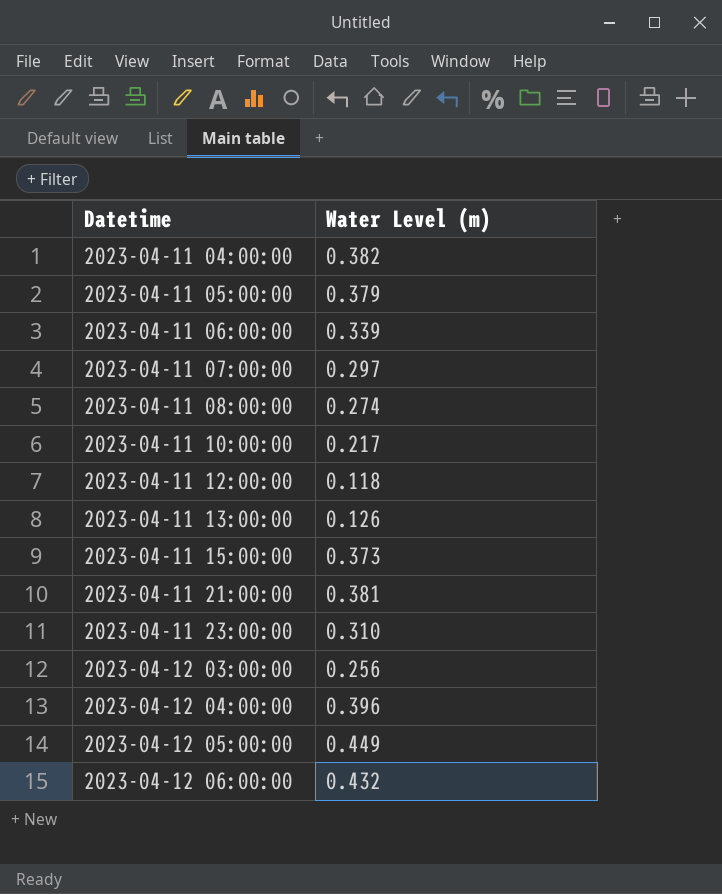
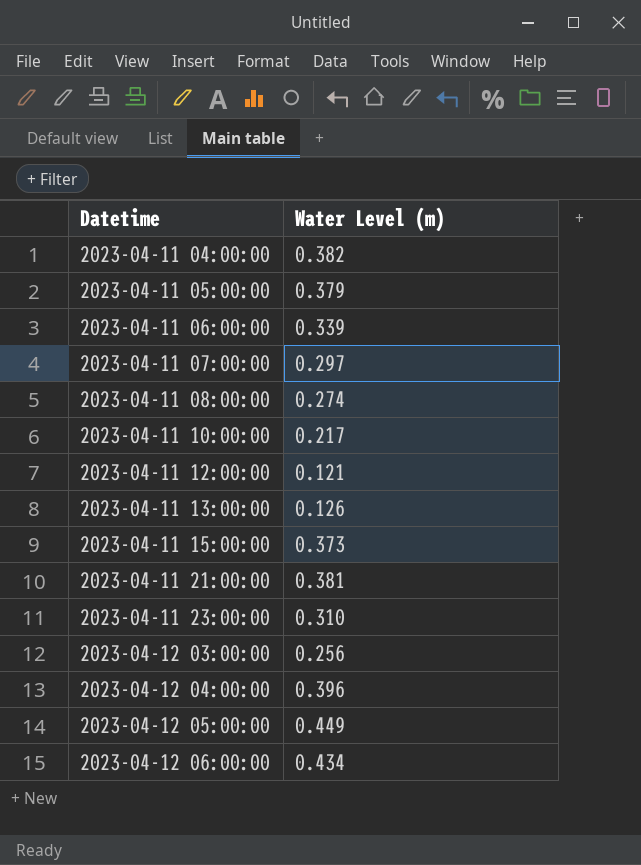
2023-04-11 12:00:00 | Water Level (m): 0.118 -> 0.121
2023-04-12 06:00:00 | Water Level (m): 0.432 -> 0.434

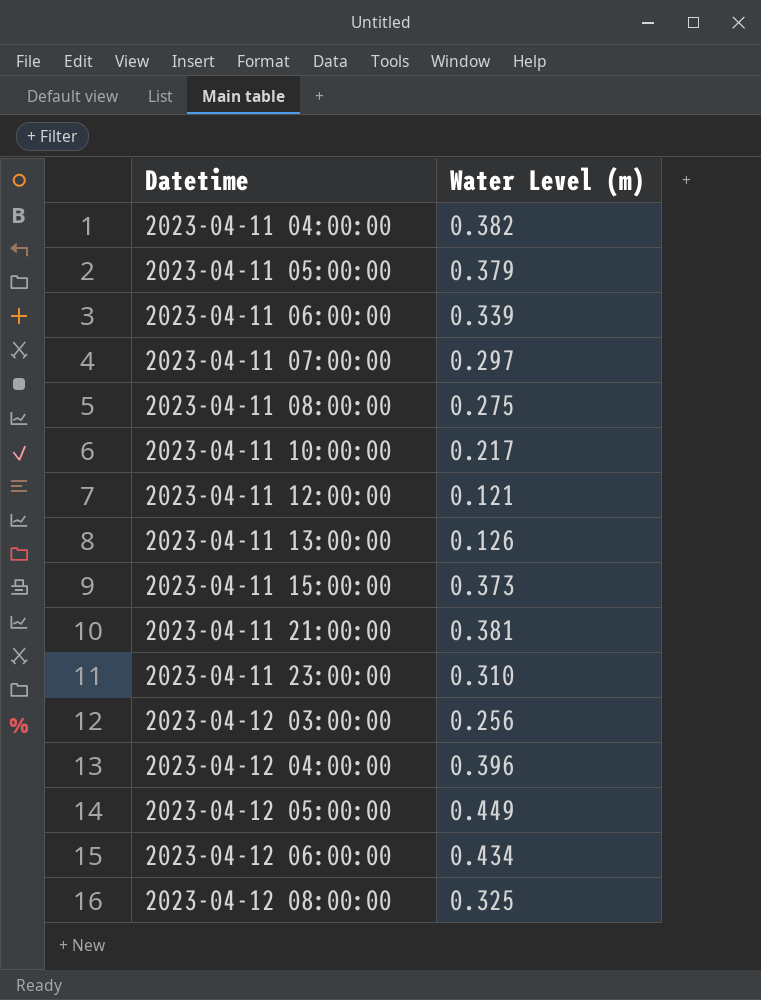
2023-04-11 08:00:00 | Water Level (m): 0.274 -> 0.275
row 2023-04-12 08:00:00: none -> 0.325

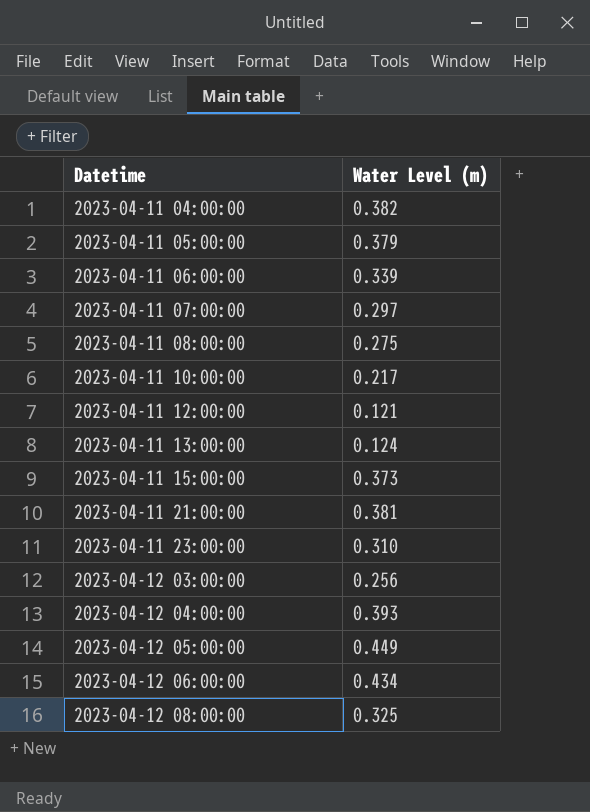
2023-04-11 13:00:00 | Water Level (m): 0.126 -> 0.124
2023-04-12 04:00:00 | Water Level (m): 0.396 -> 0.393

